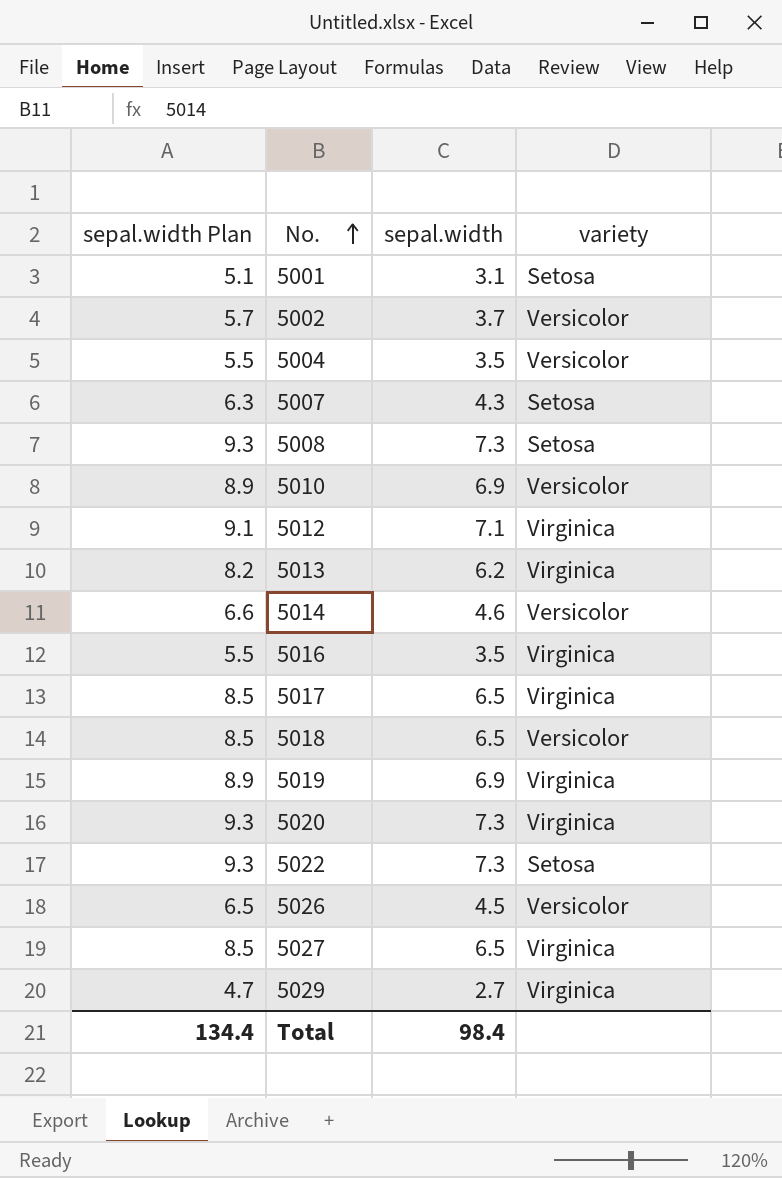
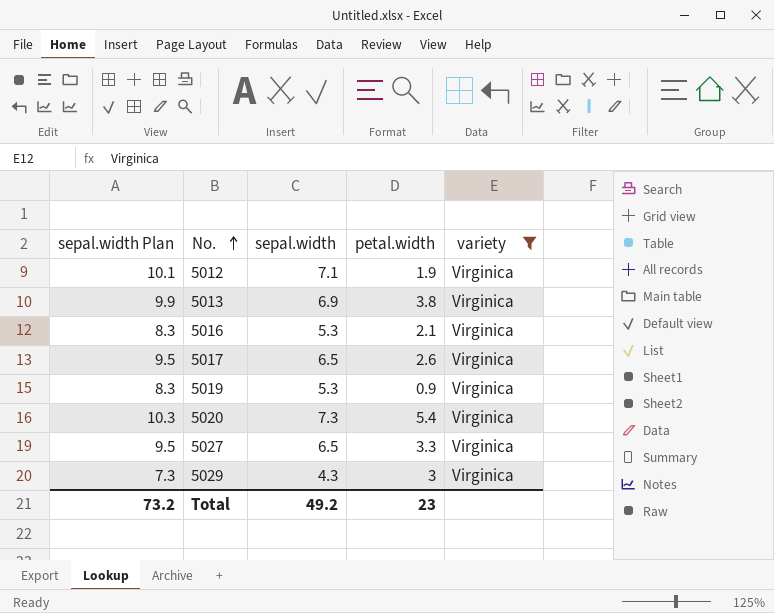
filter: none -> variety = Virginica
column sepal.width Plan | formula: [sepal.width] + 2 -> [sepal.width] + 3
column petal.width | position: none -> 4
5013 | sepal.width: 6.2 -> 6.9
5016 | sepal.width: 3.5 -> 5.3
5019 | sepal.width: 6.9 -> 5.3
5029 | sepal.width: 2.7 -> 4.3
Total | sepal.width Plan: 134.4 -> 73.2
Total | sepal.width: 98.4 -> 49.2

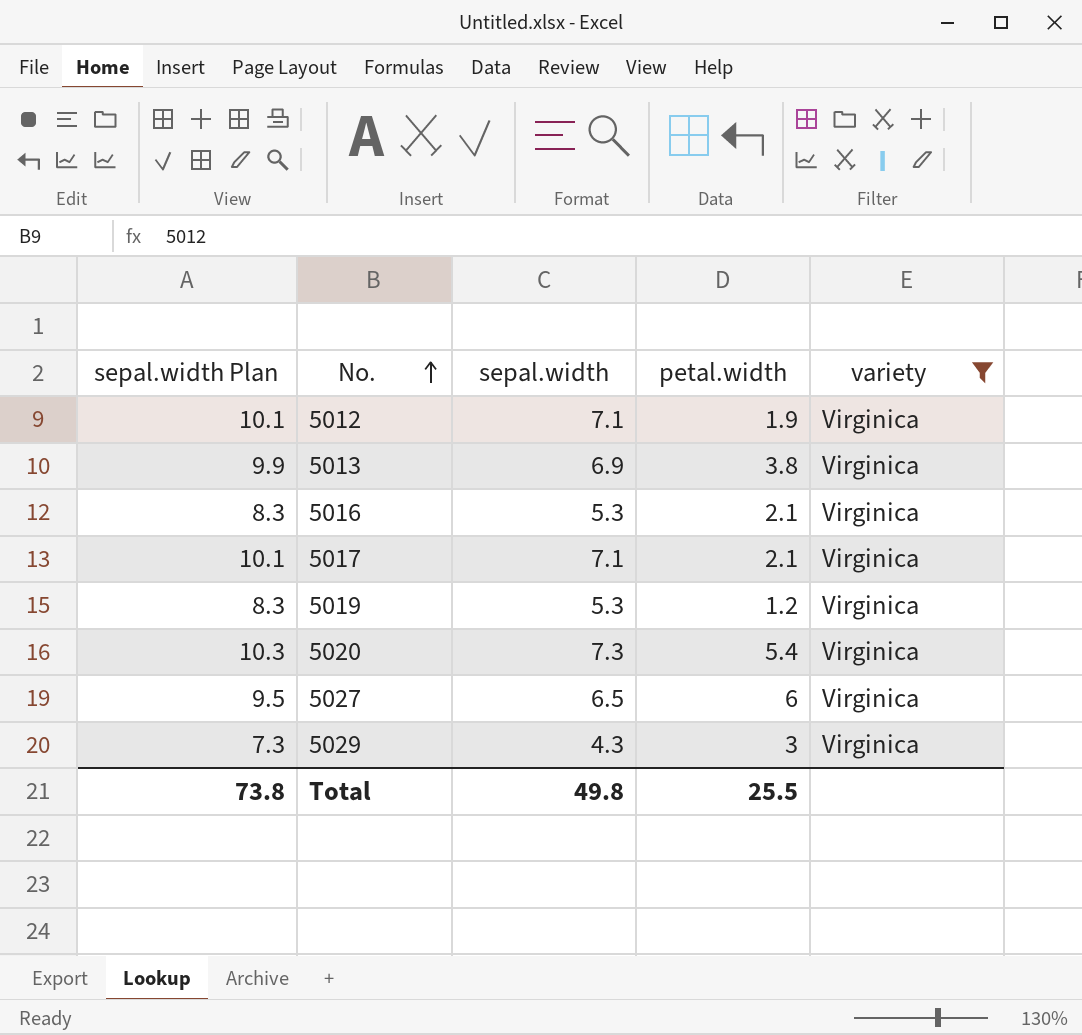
5017 | sepal.width Plan: 9.5 -> 10.1
5017 | sepal.width: 6.5 -> 7.1
5017 | petal.width: 2.6 -> 2.1
5019 | petal.width: 0.9 -> 1.2
5027 | petal.width: 3.3 -> 6
Total | sepal.width Plan: 73.2 -> 73.8
Total | sepal.width: 49.2 -> 49.8
Total | petal.width: 23 -> 25.5

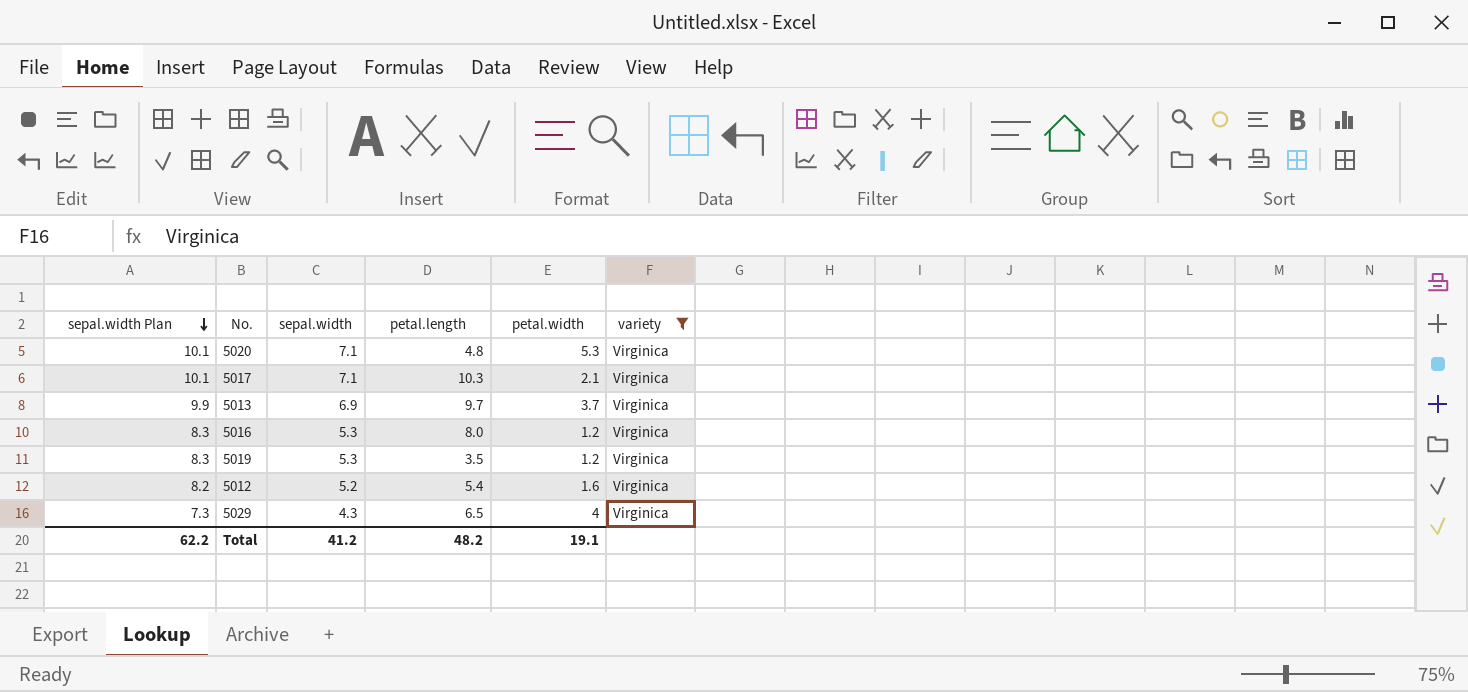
row order: No. ascending -> sepal.width Plan descending
column petal.length | position: none -> 4
row 5027: 9.5 | 6.5 | 6 | Virginica -> none
5020 | sepal.width Plan: 10.3 -> 10.1
5020 | sepal.width: 7.3 -> 7.1
5020 | petal.width: 5.4 -> 5.3
5013 | petal.width: 3.8 -> 3.7
5016 | petal.width: 2.1 -> 1.2
5012 | sepal.width Plan: 10.1 -> 8.2
5012 | sepal.width: 7.1 -> 5.2
5012 | petal.width: 1.9 -> 1.6
5029 | petal.width: 3 -> 4
Total | sepal.width Plan: 73.8 -> 62.2
Total | sepal.width: 49.8 -> 41.2
Total | petal.width: 25.5 -> 19.1

